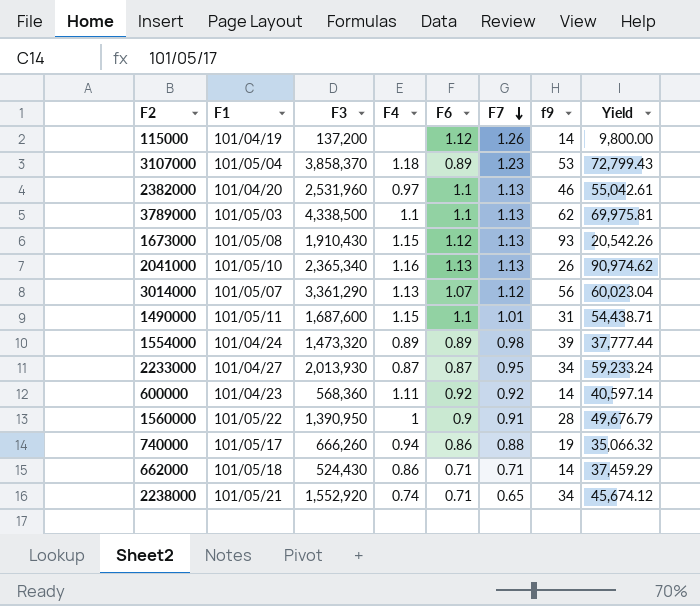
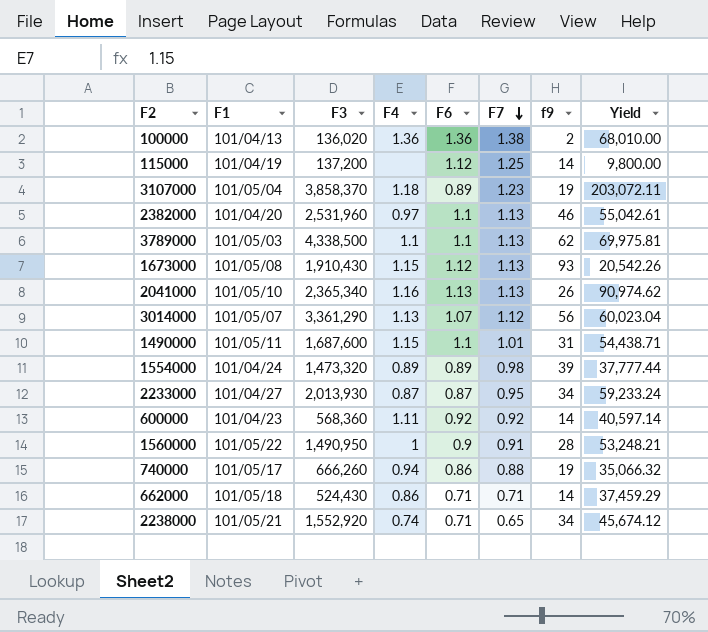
row 100000: none -> 101/04/13 | 136,020 | 1.36 | 1.36 | 1.38 | 2 | 68,010.00
115000 | F7: 1.26 -> 1.25
3107000 | f9: 53 -> 19
3107000 | Yield: 72,799.43 -> 203,072.11
1560000 | F3: 1,390,950 -> 1,490,950
1560000 | Yield: 49,676.79 -> 53,248.21

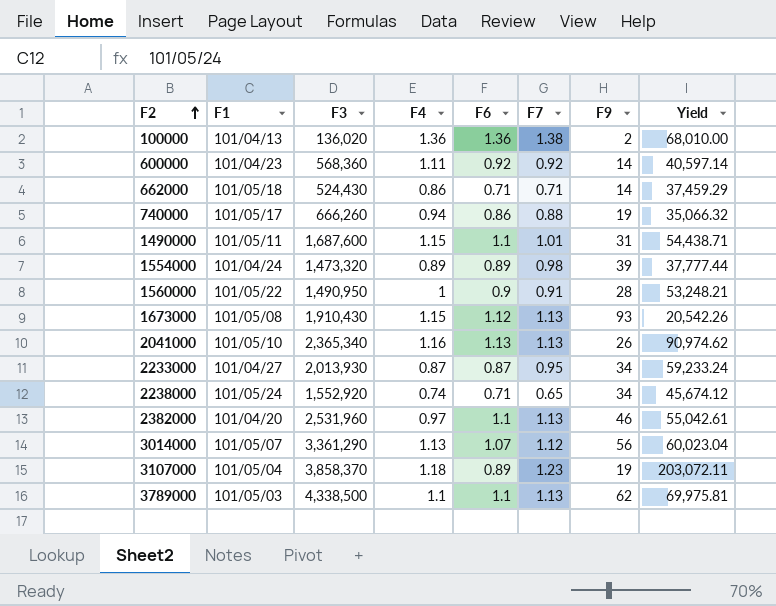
row order: F7 descending -> F2 ascending
column name: f9 -> F9
row 115000: 101/04/19 | 137,200 | none | 1.12 | 1.25 | 14 | 9,800.00 -> none
2238000 | F1: 101/05/21 -> 101/05/24

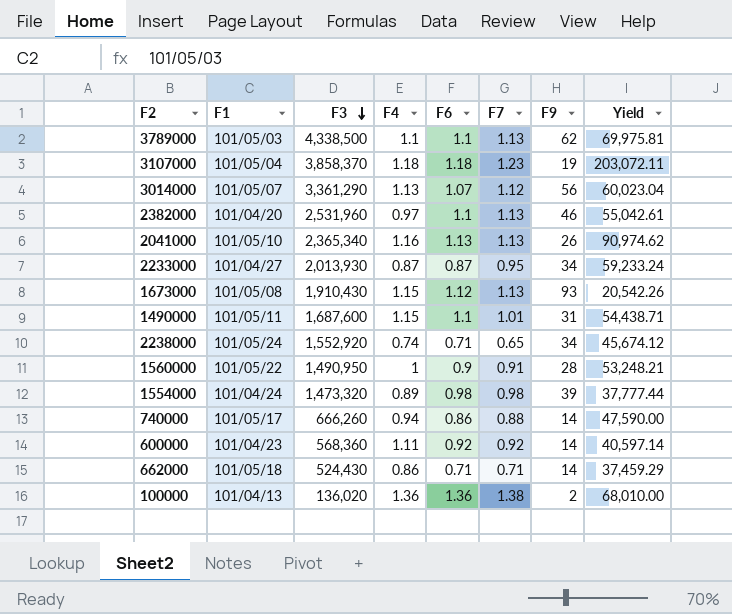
row order: F2 ascending -> F3 descending
3107000 | F6: 0.89 -> 1.18
1554000 | F6: 0.89 -> 0.98
740000 | F9: 19 -> 14
740000 | Yield: 35,066.32 -> 47,590.00

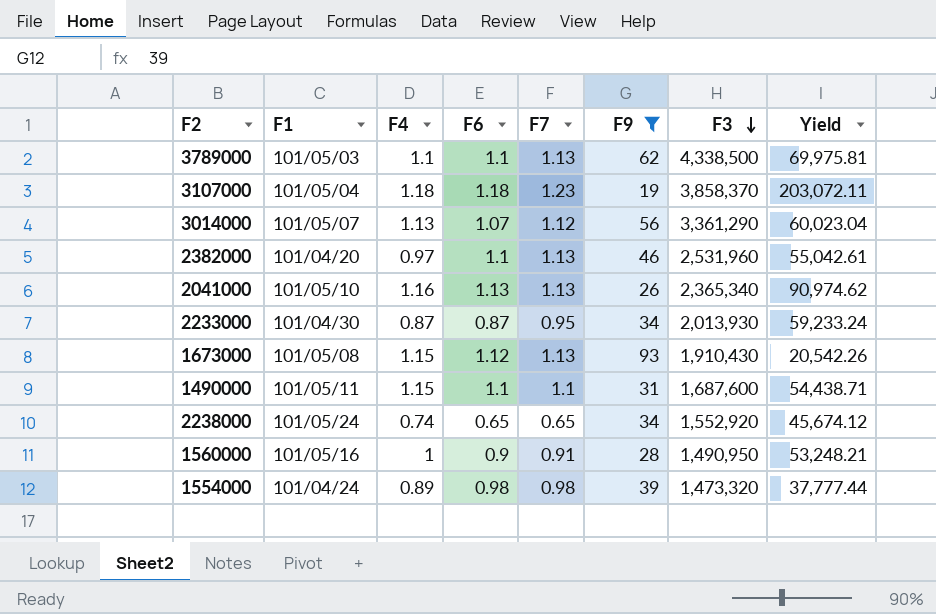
filter: none -> F9 >= 19
column F3 | position: 3 -> 7
2233000 | F1: 101/04/27 -> 101/04/30
1490000 | F7: 1.01 -> 1.1
2238000 | F6: 0.71 -> 0.65
1560000 | F1: 101/05/22 -> 101/05/16

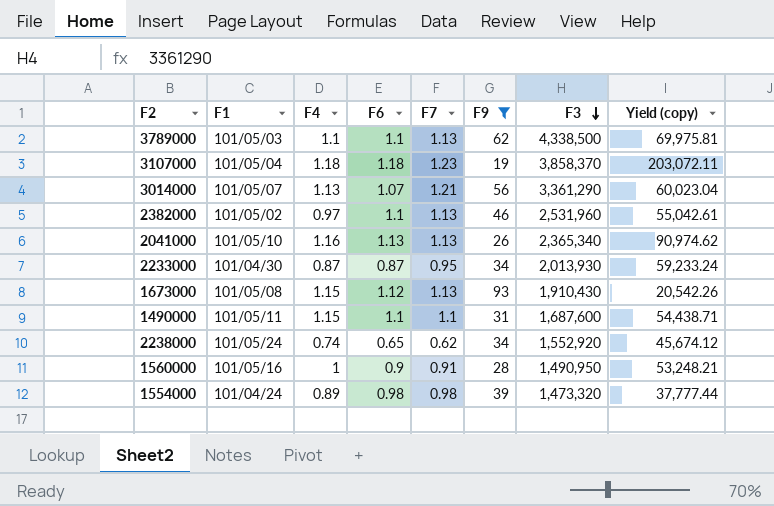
column name: Yield -> Yield (copy)
3014000 | F7: 1.12 -> 1.21
2382000 | F1: 101/04/20 -> 101/05/02
2238000 | F7: 0.65 -> 0.62

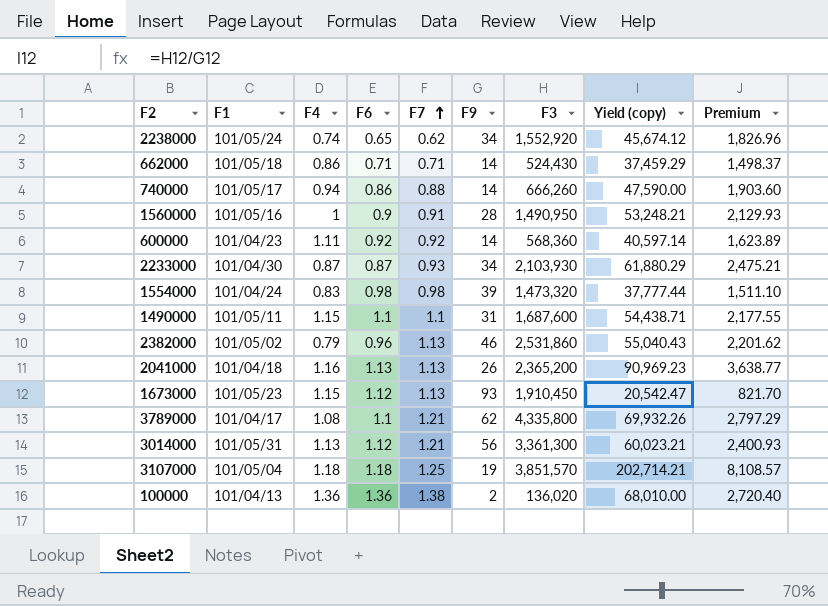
filter: F9 >= 19 -> none
row order: F3 descending -> F7 ascending
column Premium | formula: none -> [Yield (copy)] * 0.04
2233000 | F7: 0.95 -> 0.93
2233000 | F3: 2,013,930 -> 2,103,930
2233000 | Yield (copy): 59,233.24 -> 61,880.29
1554000 | F4: 0.89 -> 0.83
2382000 | F4: 0.97 -> 0.79
2382000 | F6: 1.1 -> 0.96
2382000 | F3: 2,531,960 -> 2,531,860
2382000 | Yield (copy): 55,042.61 -> 55,040.43
2041000 | F1: 101/05/10 -> 101/04/18
2041000 | F3: 2,365,340 -> 2,365,200
2041000 | Yield (copy): 90,974.62 -> 90,969.23
1673000 | F1: 101/05/08 -> 101/05/23
1673000 | F3: 1,910,430 -> 1,910,450
1673000 | Yield (copy): 20,542.26 -> 20,542.47
3789000 | F1: 101/05/03 -> 101/04/17
3789000 | F4: 1.1 -> 1.08
3789000 | F7: 1.13 -> 1.21
3789000 | F3: 4,338,500 -> 4,335,800
3789000 | Yield (copy): 69,975.81 -> 69,932.26
3014000 | F1: 101/05/07 -> 101/05/31
3014000 | F6: 1.07 -> 1.12
3014000 | F3: 3,361,290 -> 3,361,300
3014000 | Yield (copy): 60,023.04 -> 60,023.21
3107000 | F7: 1.23 -> 1.25
3107000 | F3: 3,858,370 -> 3,851,570
3107000 | Yield (copy): 203,072.11 -> 202,714.21

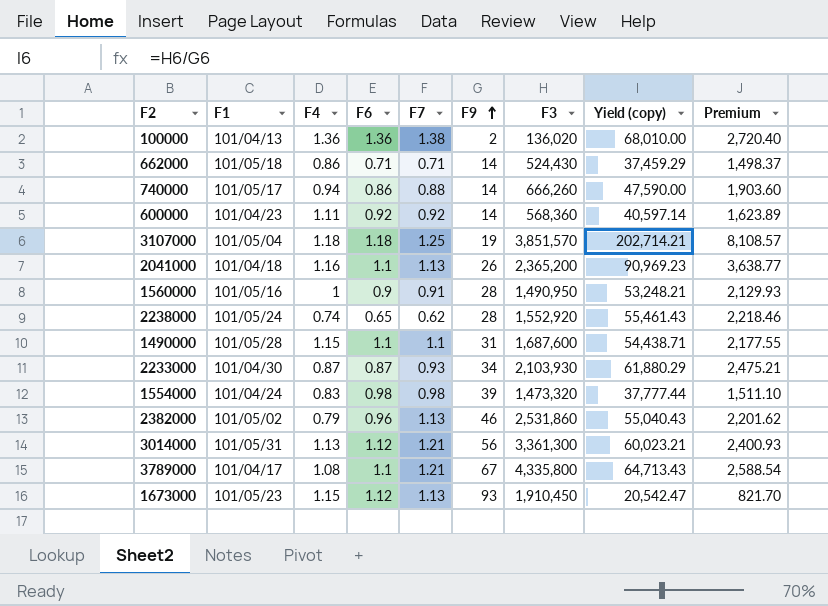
row order: F7 ascending -> F9 ascending
2041000 | F6: 1.13 -> 1.1
2238000 | F9: 34 -> 28
2238000 | Yield (copy): 45,674.12 -> 55,461.43
2238000 | Premium: 1,826.96 -> 2,218.46
1490000 | F1: 101/05/11 -> 101/05/28
3789000 | F9: 62 -> 67
3789000 | Yield (copy): 69,932.26 -> 64,713.43
3789000 | Premium: 2,797.29 -> 2,588.54

